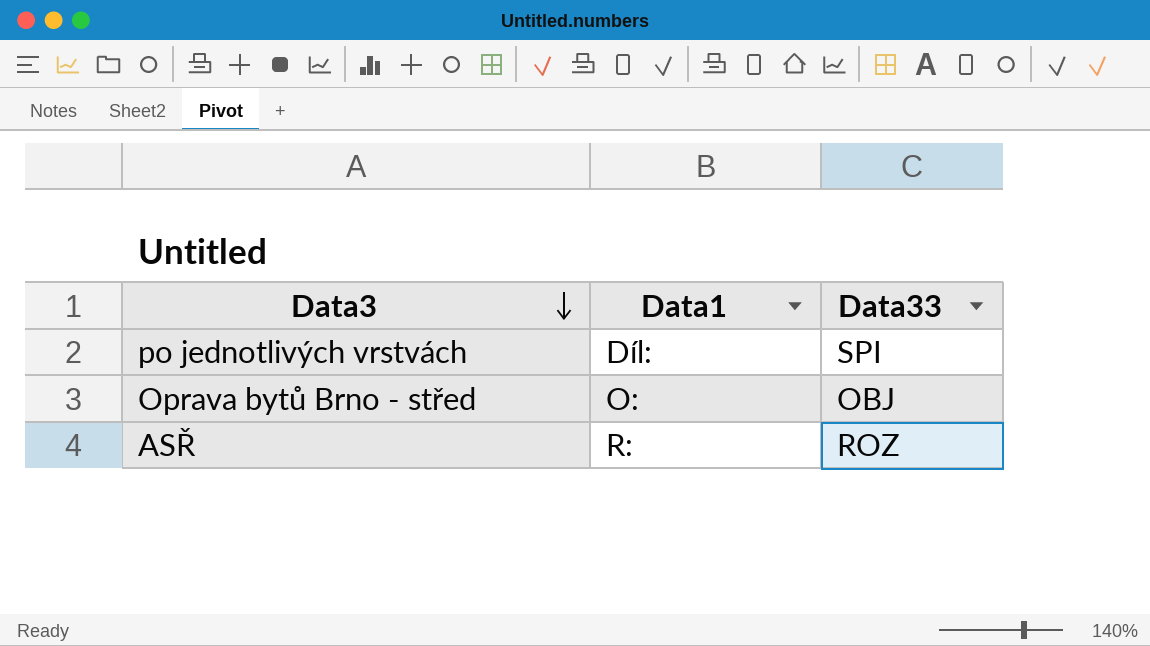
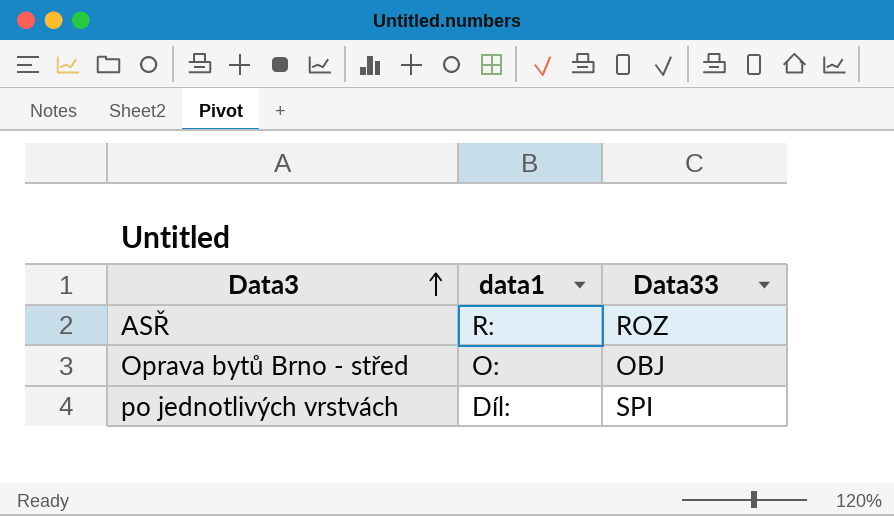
row order: Data3 descending -> Data3 ascending
column name: Data1 -> data1

